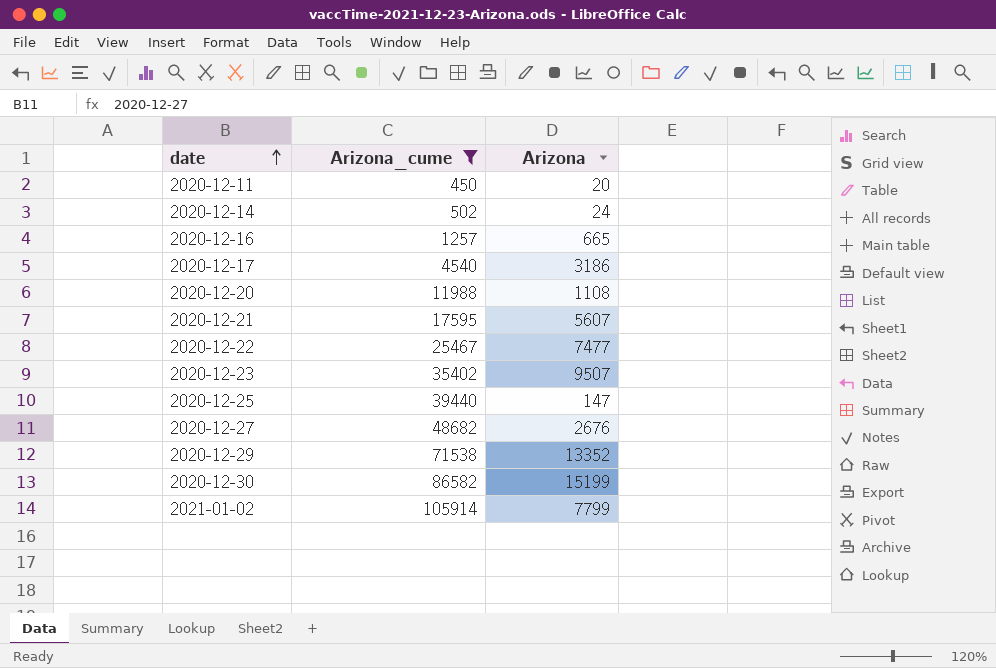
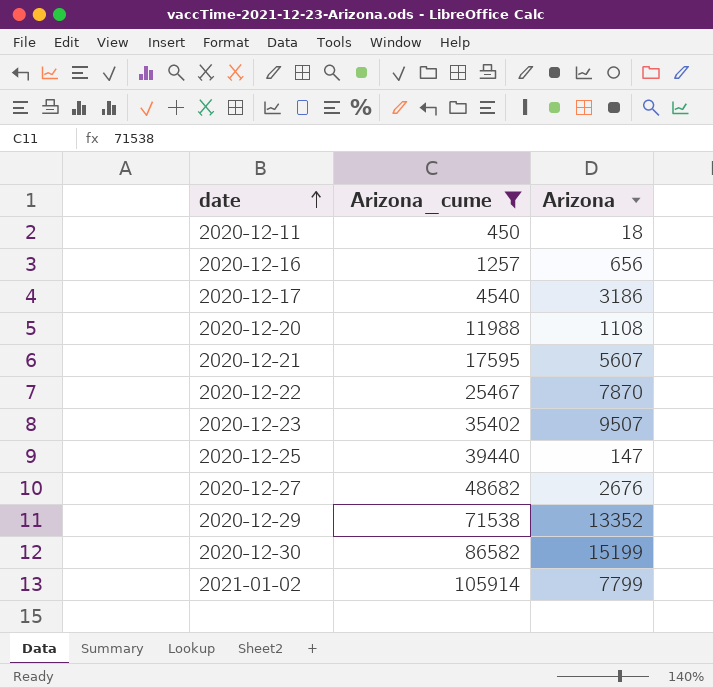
row 2020-12-14: 502 | 24 -> none
2020-12-11 | Arizona: 20 -> 18
2020-12-16 | Arizona: 665 -> 656
2020-12-22 | Arizona: 7477 -> 7870

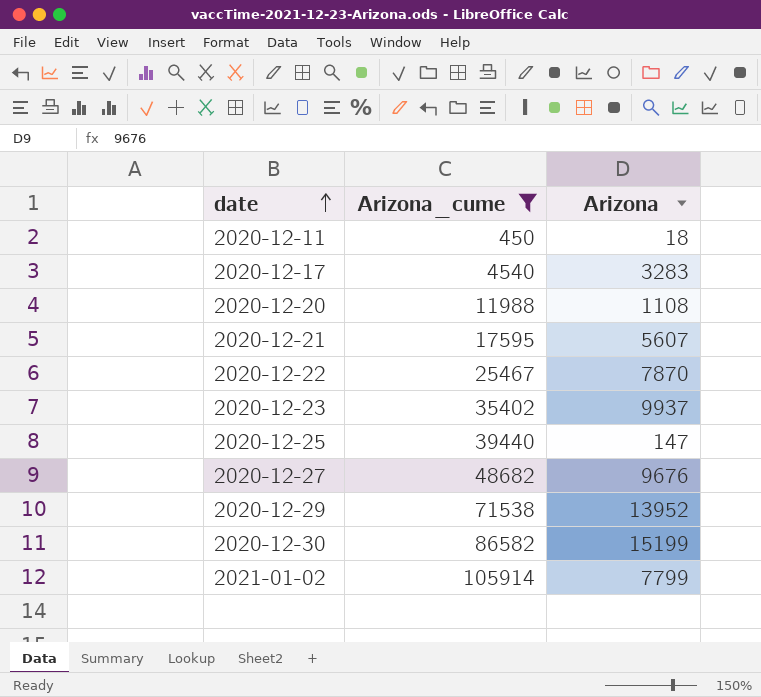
row 2020-12-16: 1257 | 656 -> none
2020-12-17 | Arizona: 3186 -> 3283
2020-12-23 | Arizona: 9507 -> 9937
2020-12-27 | Arizona: 2676 -> 9676
2020-12-29 | Arizona: 13352 -> 13952

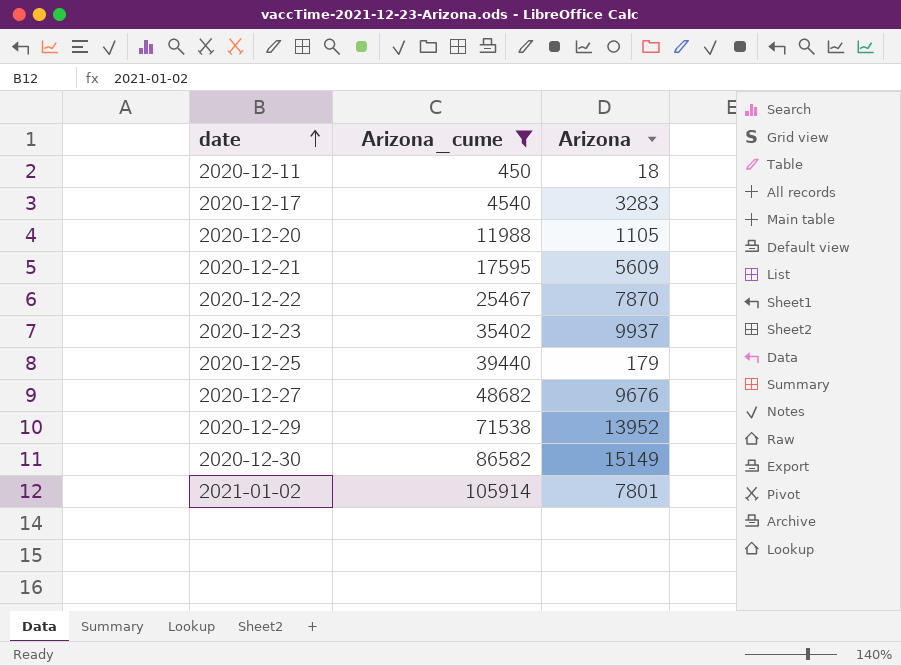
2020-12-20 | Arizona: 1108 -> 1105
2020-12-21 | Arizona: 5607 -> 5609
2020-12-25 | Arizona: 147 -> 179
2020-12-30 | Arizona: 15199 -> 15149
2021-01-02 | Arizona: 7799 -> 7801

